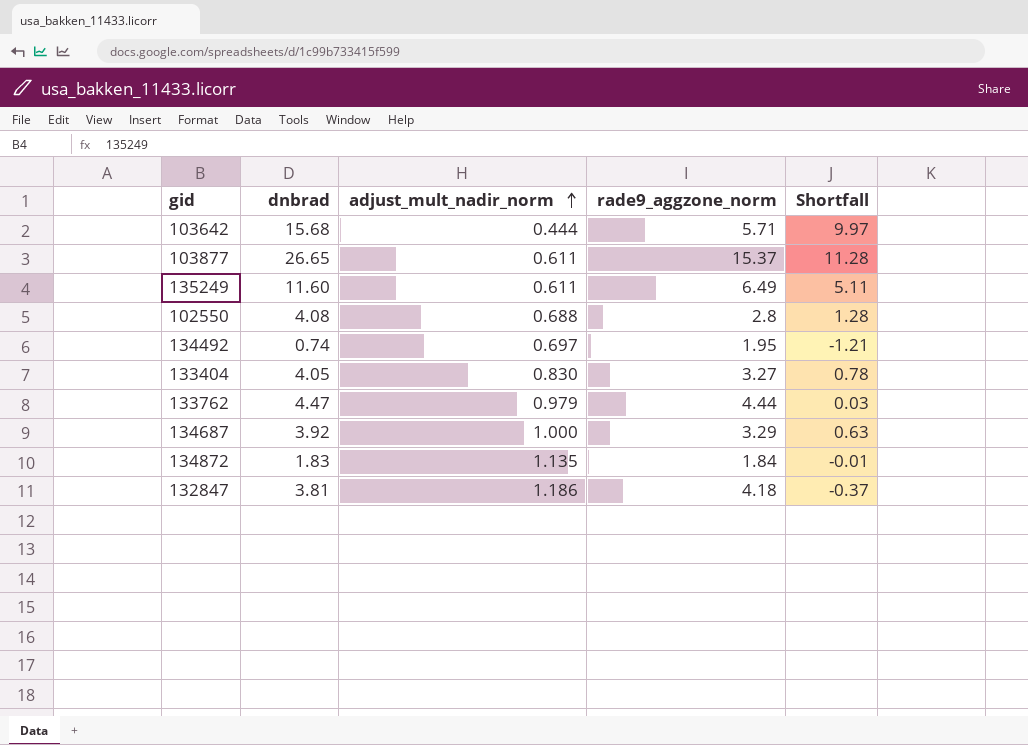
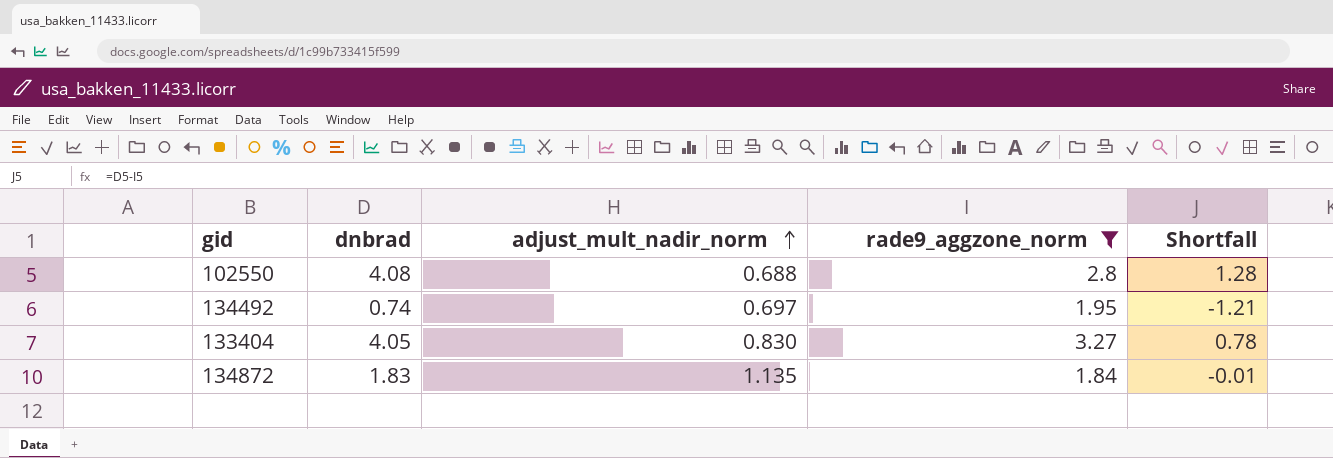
filter: none -> rade9_aggzone_norm <= 3.27

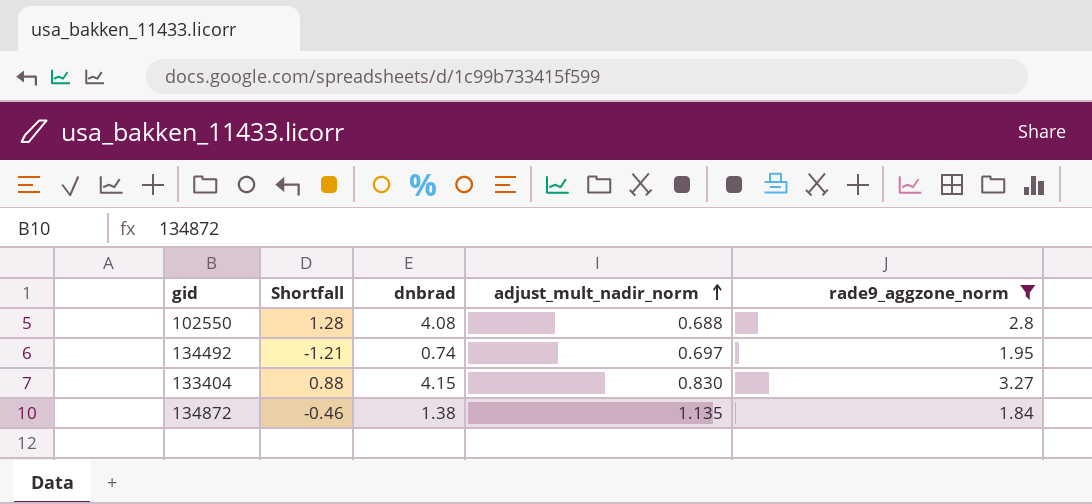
column Shortfall | position: 5 -> 2
133404 | Shortfall: 0.78 -> 0.88
133404 | dnbrad: 4.05 -> 4.15
134872 | Shortfall: -0.01 -> -0.46
134872 | dnbrad: 1.83 -> 1.38

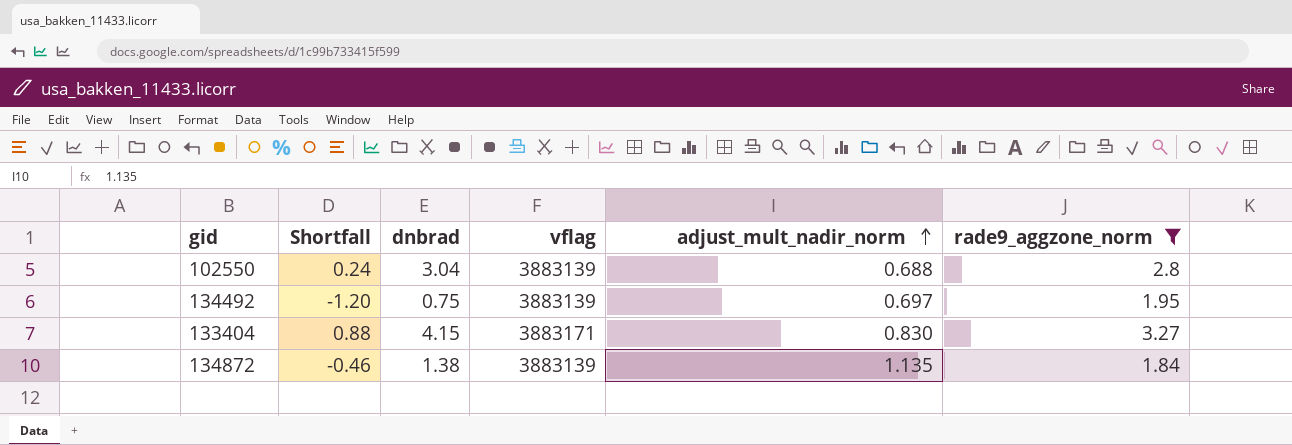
column vflag | position: none -> 4
102550 | Shortfall: 1.28 -> 0.24
102550 | dnbrad: 4.08 -> 3.04
134492 | Shortfall: -1.21 -> -1.20
134492 | dnbrad: 0.74 -> 0.75

